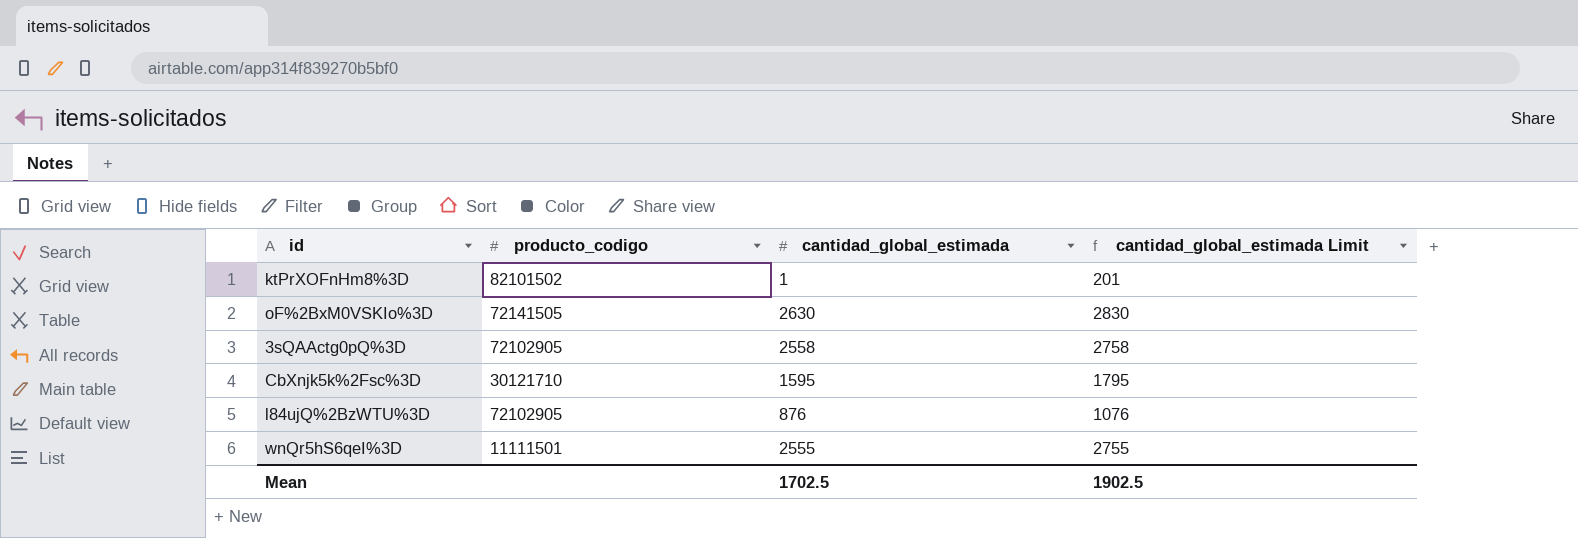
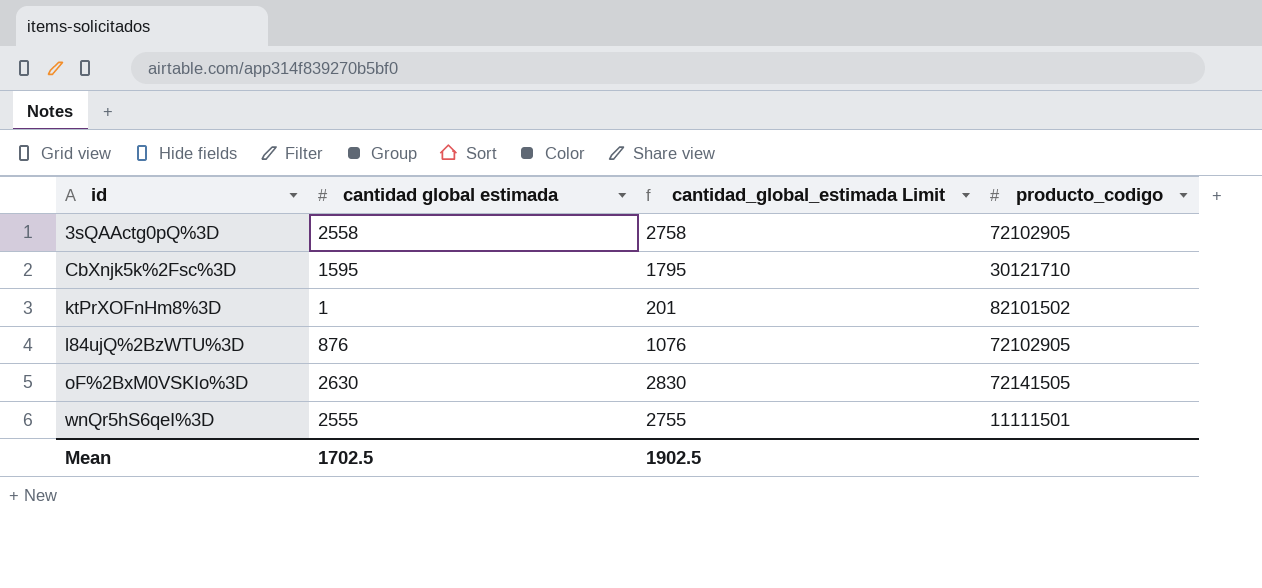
row order: none -> id ascending
column name: cantidad_global_estimada -> cantidad global estimada
column producto_codigo | position: 2 -> 4

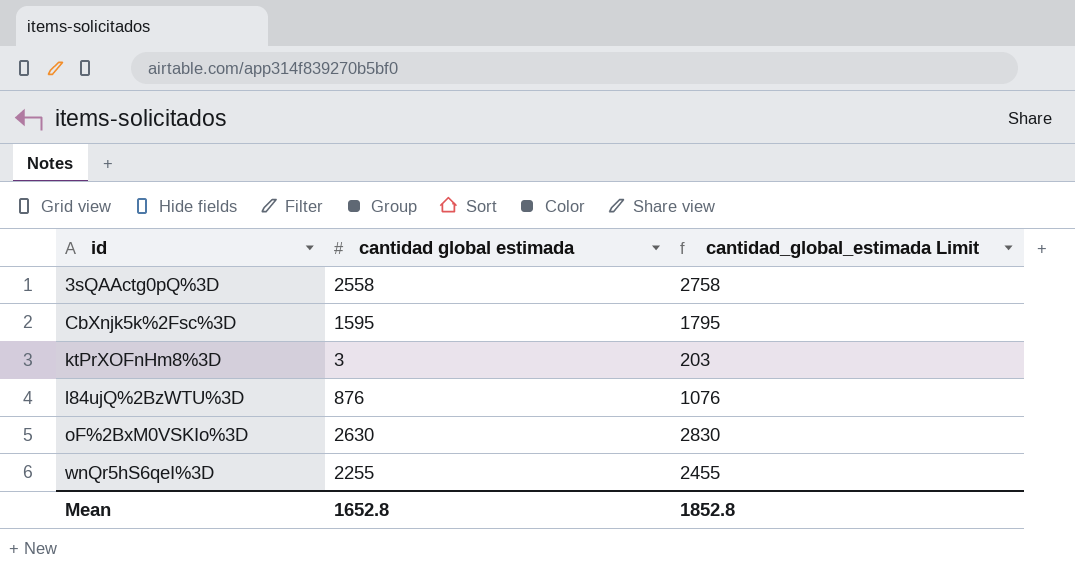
column producto_codigo | position: 4 -> none
ktPrXOFnHm8%3D | cantidad global estimada: 1 -> 3
ktPrXOFnHm8%3D | cantidad_global_estimada Limit: 201 -> 203
wnQr5hS6qeI%3D | cantidad global estimada: 2555 -> 2255
wnQr5hS6qeI%3D | cantidad_global_estimada Limit: 2755 -> 2455
Mean | cantidad global estimada: 1702.5 -> 1652.8
Mean | cantidad_global_estimada Limit: 1902.5 -> 1852.8

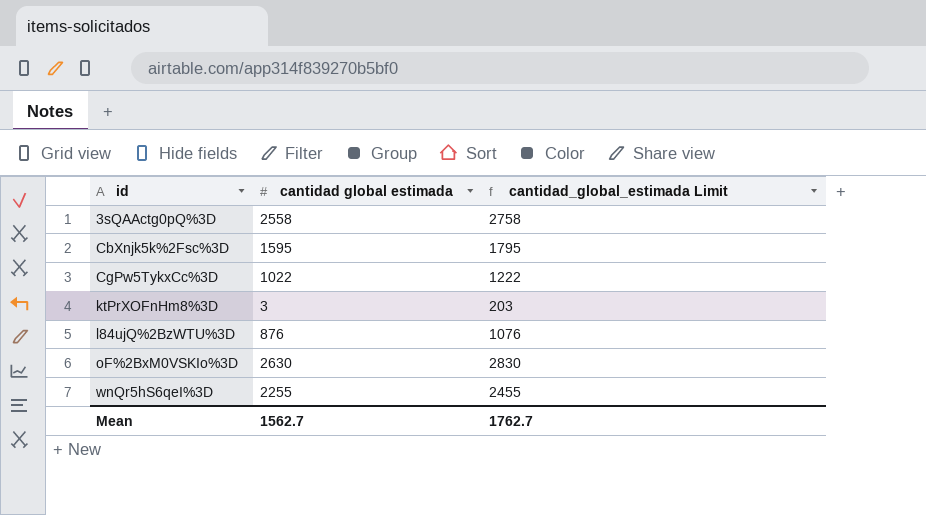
row CgPw5TykxCc%3D: none -> 1022 | 1222
Mean | cantidad global estimada: 1652.8 -> 1562.7
Mean | cantidad_global_estimada Limit: 1852.8 -> 1762.7

